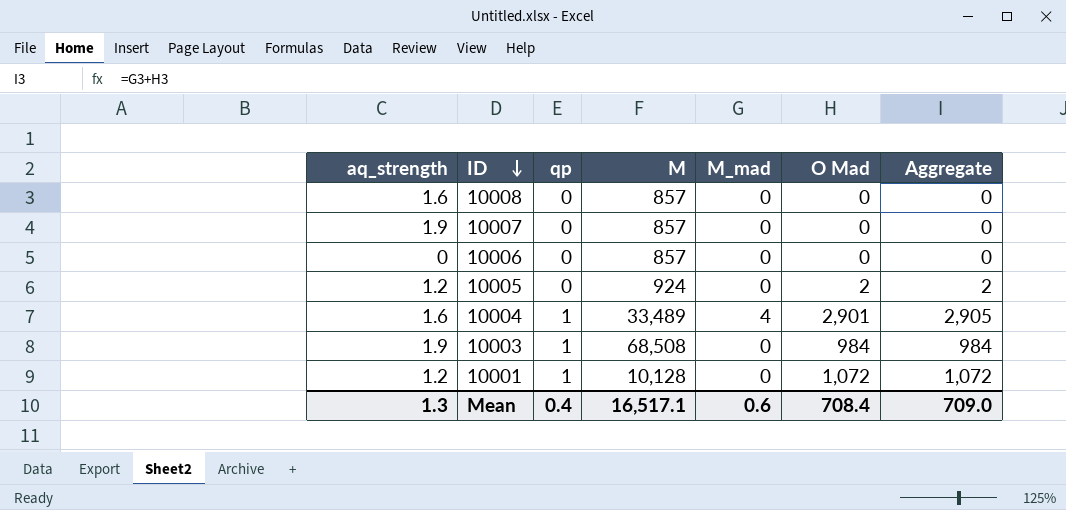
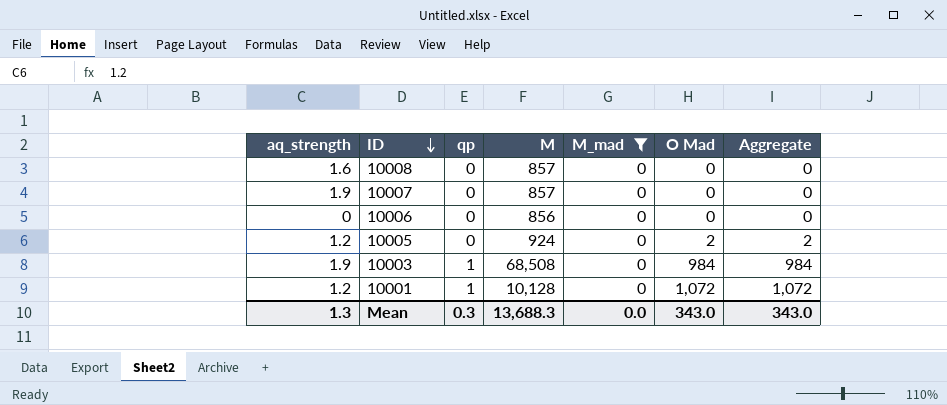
filter: none -> M_mad = 0
10006 | M: 857 -> 856
Mean | qp: 0.4 -> 0.3
Mean | M: 16,517.1 -> 13,688.3
Mean | M_mad: 0.6 -> 0.0
Mean | O Mad: 708.4 -> 343.0
Mean | Aggregate: 709.0 -> 343.0

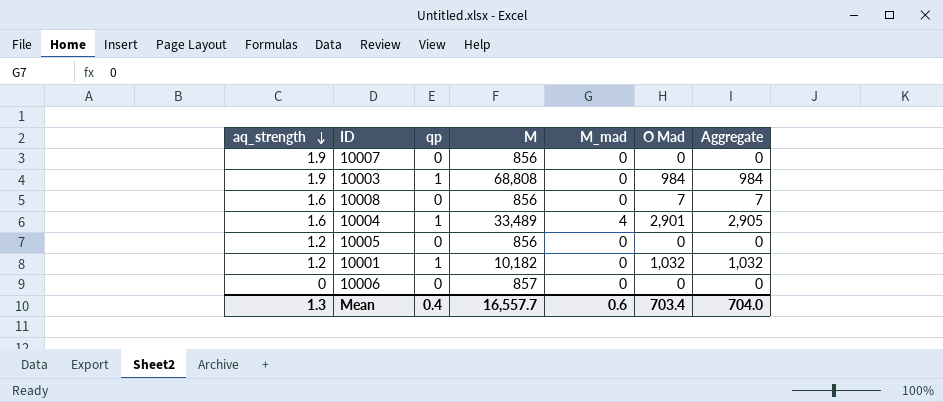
filter: M_mad = 0 -> none
row order: ID descending -> aq_strength descending
10007 | M: 857 -> 856
10003 | M: 68,508 -> 68,808
10008 | M: 857 -> 856
10008 | O Mad: 0 -> 7
10008 | Aggregate: 0 -> 7
10005 | M: 924 -> 856
10005 | O Mad: 2 -> 0
10005 | Aggregate: 2 -> 0
10001 | M: 10,128 -> 10,182
10001 | O Mad: 1,072 -> 1,032
10001 | Aggregate: 1,072 -> 1,032
10006 | M: 856 -> 857
Mean | qp: 0.3 -> 0.4
Mean | M: 13,688.3 -> 16,557.7
Mean | M_mad: 0.0 -> 0.6
Mean | O Mad: 343.0 -> 703.4
Mean | Aggregate: 343.0 -> 704.0

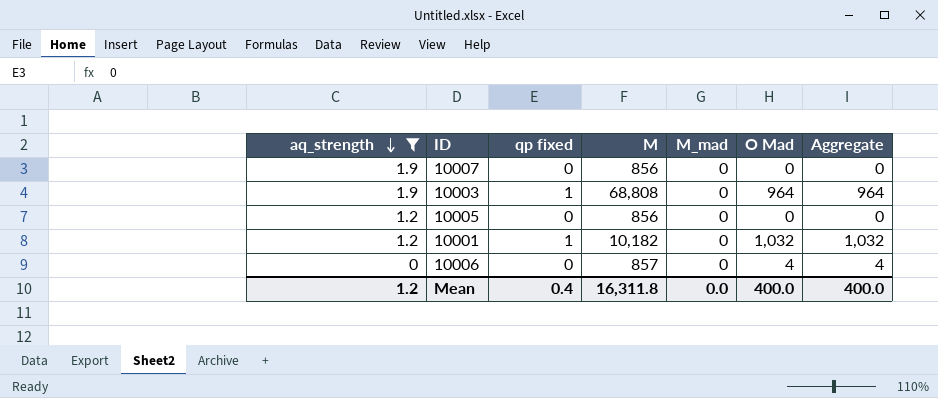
filter: none -> aq_strength != 1.6
column name: qp -> qp fixed
10003 | O Mad: 984 -> 964
10003 | Aggregate: 984 -> 964
10006 | O Mad: 0 -> 4
10006 | Aggregate: 0 -> 4
Mean | aq_strength: 1.3 -> 1.2
Mean | M: 16,557.7 -> 16,311.8
Mean | M_mad: 0.6 -> 0.0
Mean | O Mad: 703.4 -> 400.0
Mean | Aggregate: 704.0 -> 400.0

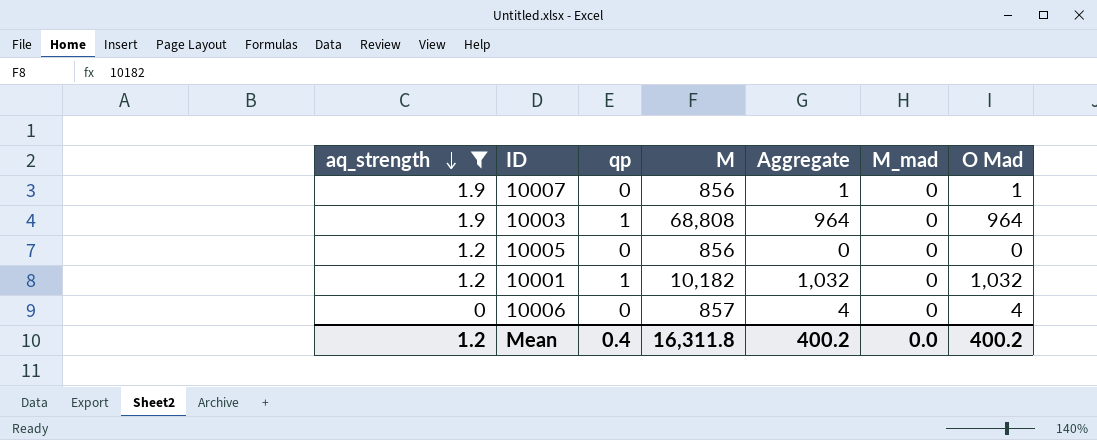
column name: qp fixed -> qp
column Aggregate | position: 7 -> 5
10007 | Aggregate: 0 -> 1
10007 | O Mad: 0 -> 1
Mean | Aggregate: 400.0 -> 400.2
Mean | O Mad: 400.0 -> 400.2

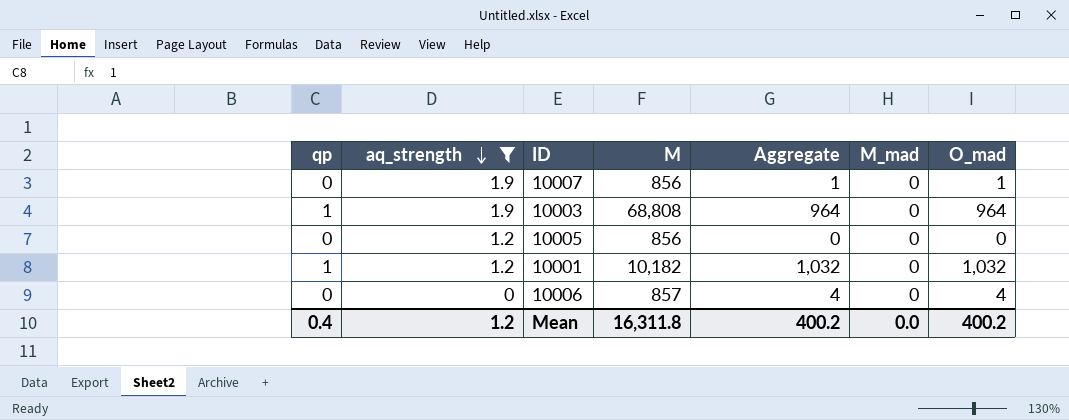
column qp | position: 3 -> 1
column name: O Mad -> O_mad

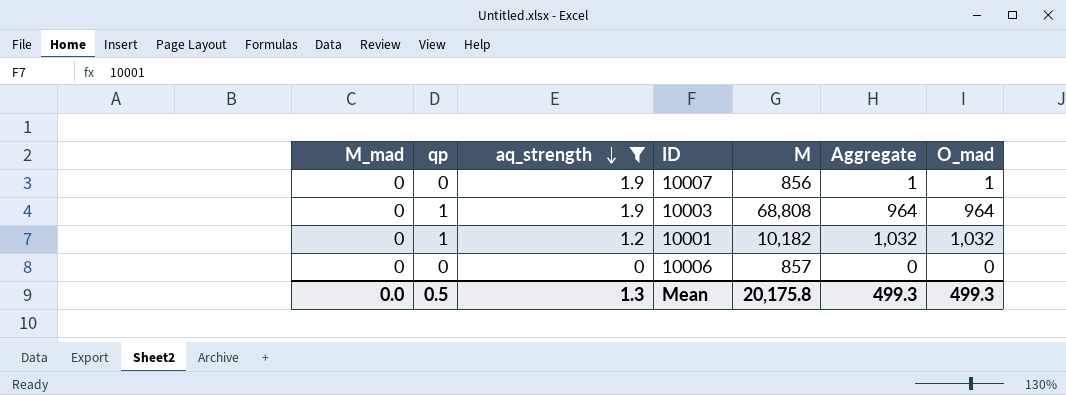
column M_mad | position: 6 -> 1
row 10005: 0 | 1.2 | 856 | 0 | 0 | 0 -> none
10006 | Aggregate: 4 -> 0
10006 | O_mad: 4 -> 0
Mean | qp: 0.4 -> 0.5
Mean | aq_strength: 1.2 -> 1.3
Mean | M: 16,311.8 -> 20,175.8
Mean | Aggregate: 400.2 -> 499.3
Mean | O_mad: 400.2 -> 499.3

